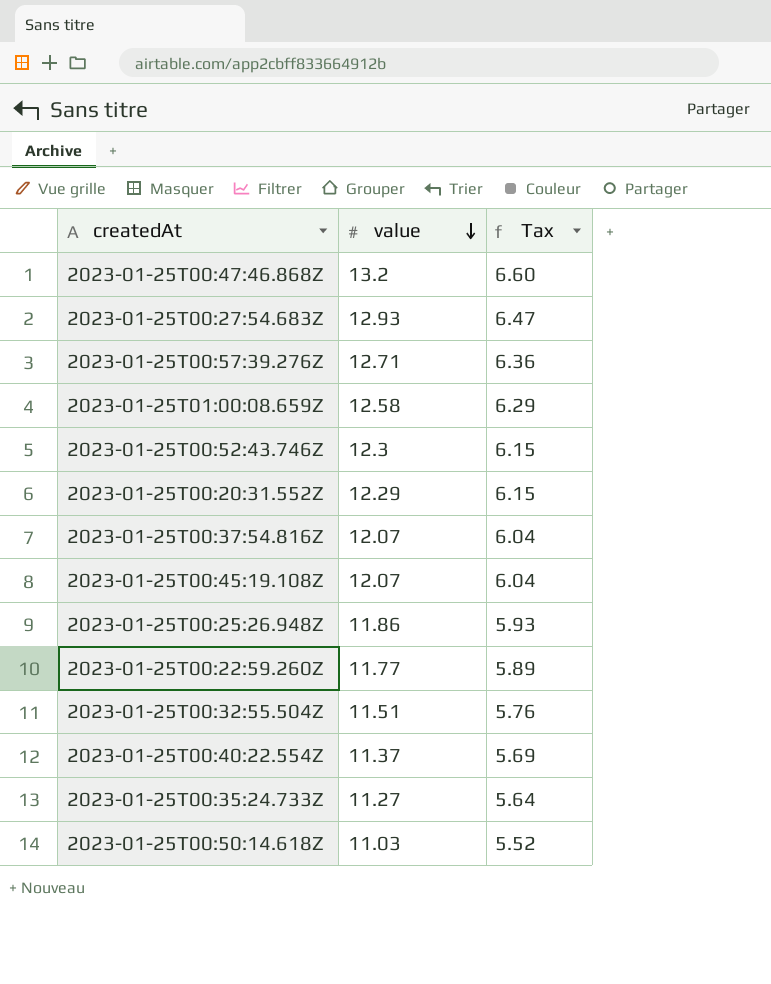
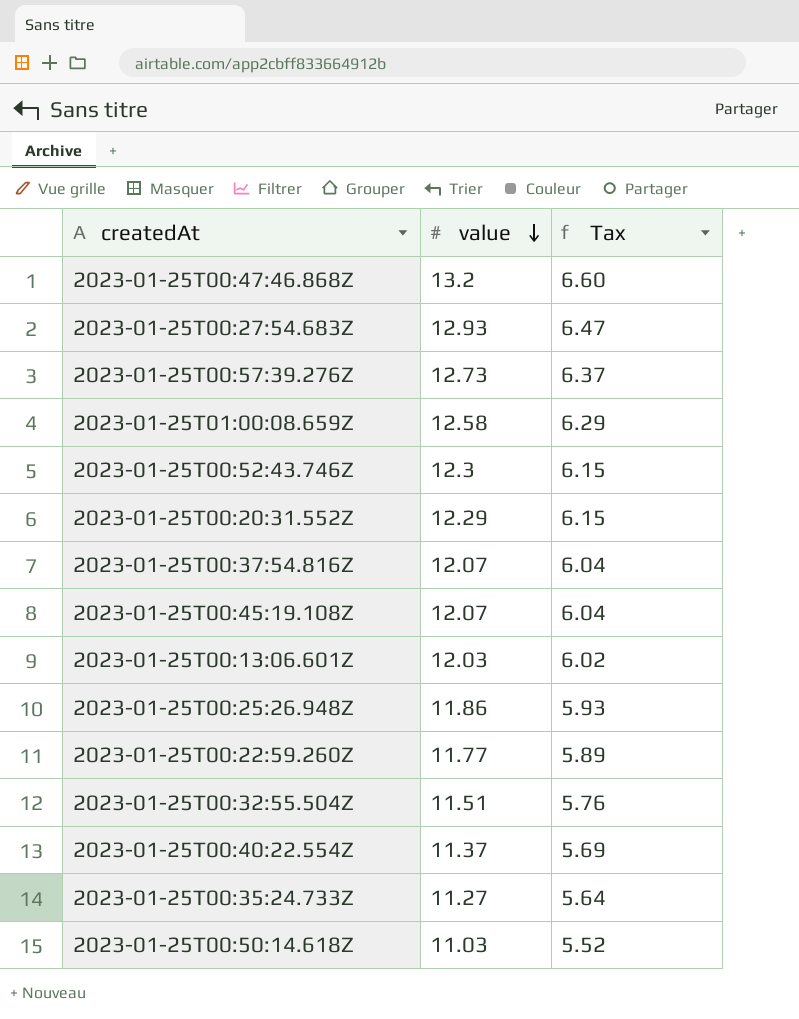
2023-01-25T00:57:39.276Z | value: 12.71 -> 12.73
2023-01-25T00:57:39.276Z | Tax: 6.36 -> 6.37
row 2023-01-25T00:13:06.601Z: none -> 12.03 | 6.02

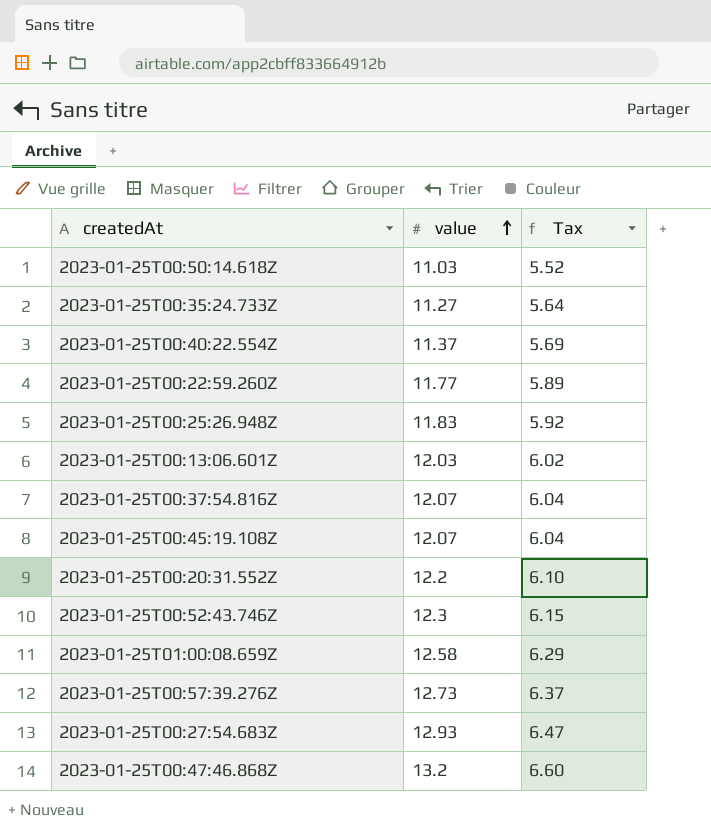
row order: value descending -> value ascending
row 2023-01-25T00:32:55.504Z: 11.51 | 5.76 -> none
2023-01-25T00:25:26.948Z | value: 11.86 -> 11.83
2023-01-25T00:25:26.948Z | Tax: 5.93 -> 5.92
2023-01-25T00:20:31.552Z | value: 12.29 -> 12.2
2023-01-25T00:20:31.552Z | Tax: 6.15 -> 6.10

